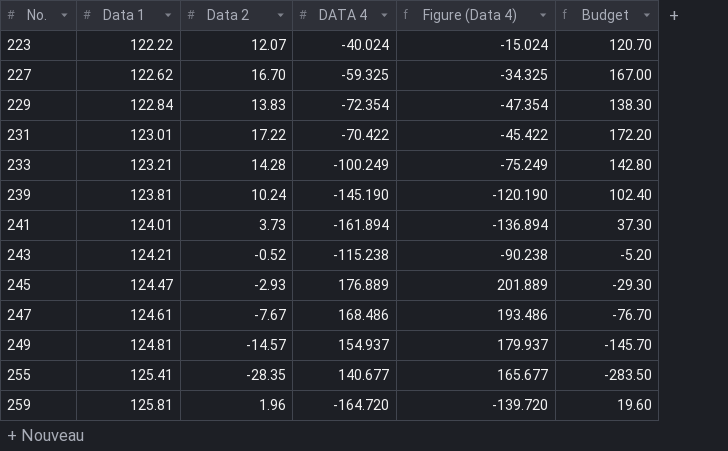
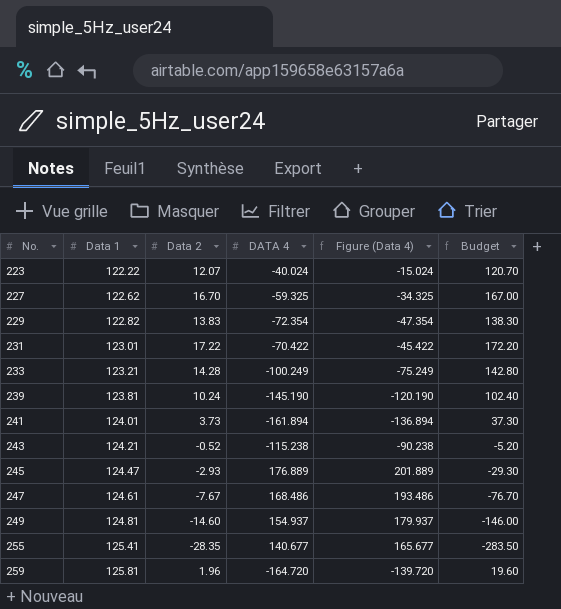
229 | Data 1: 122.84 -> 122.82
249 | Data 2: -14.57 -> -14.60
249 | Budget: -145.70 -> -146.00

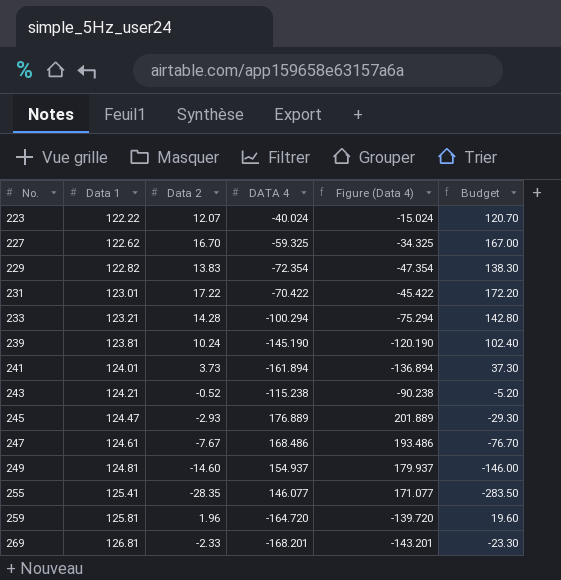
233 | DATA 4: -100.249 -> -100.294
233 | Figure (Data 4): -75.249 -> -75.294
255 | DATA 4: 140.677 -> 146.077
255 | Figure (Data 4): 165.677 -> 171.077
row 269: none -> 126.81 | -2.33 | -168.201 | -143.201 | -23.30

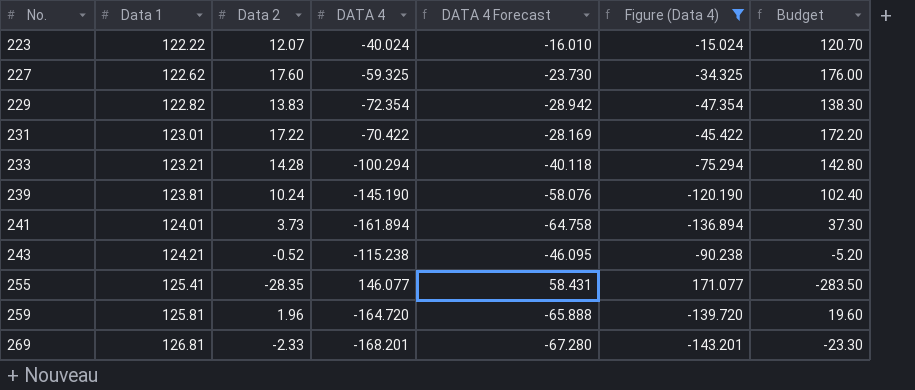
filter: none -> Figure (Data 4) <= 171.077
column DATA 4 Forecast | formula: none -> [DATA 4] * 0.4
227 | Data 2: 16.70 -> 17.60
227 | Budget: 167.00 -> 176.00

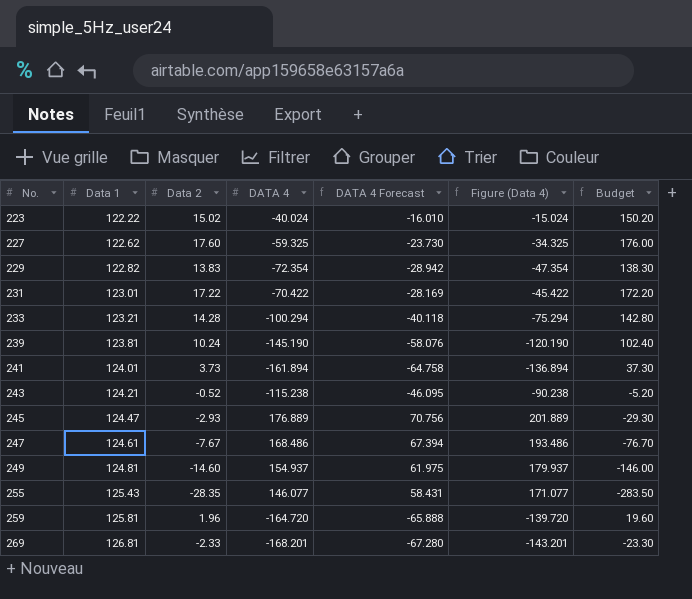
filter: Figure (Data 4) <= 171.077 -> none
223 | Data 2: 12.07 -> 15.02
223 | Budget: 120.70 -> 150.20
255 | Data 1: 125.41 -> 125.43

